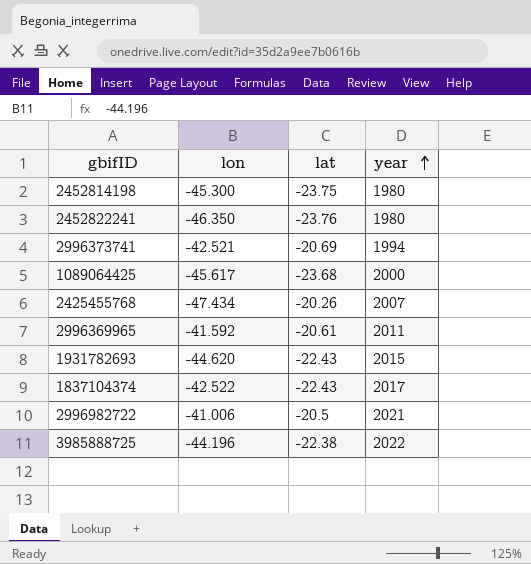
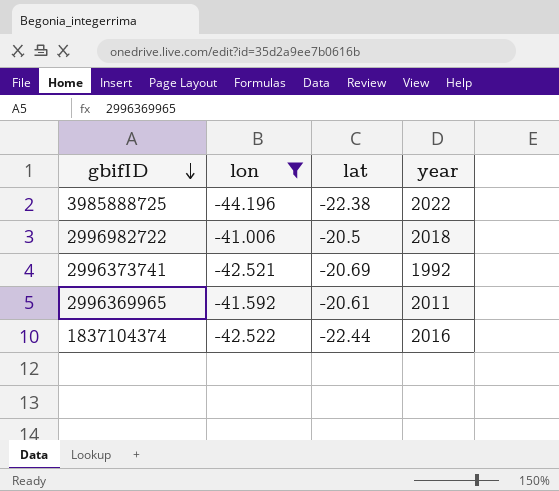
filter: none -> lon >= -44.196
row order: year ascending -> gbifID descending
2996982722 | year: 2021 -> 2018
2996373741 | year: 1994 -> 1992
1837104374 | lat: -22.43 -> -22.44
1837104374 | year: 2017 -> 2016

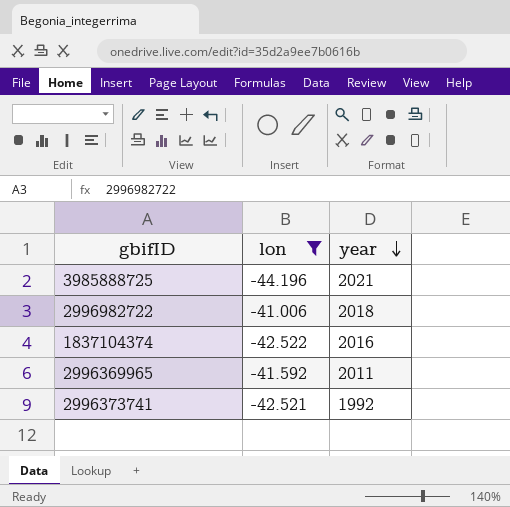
row order: gbifID descending -> year descending
column lat | position: 3 -> none
3985888725 | year: 2022 -> 2021

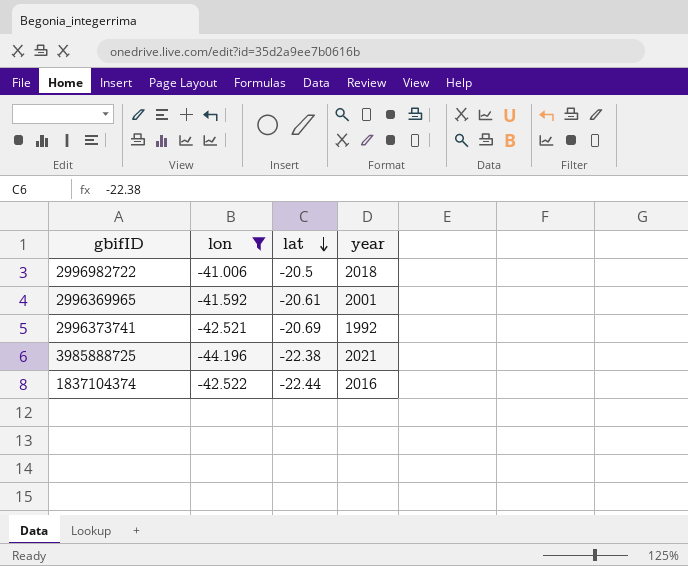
row order: year descending -> lat descending
column lat | position: none -> 3
2996369965 | year: 2011 -> 2001

